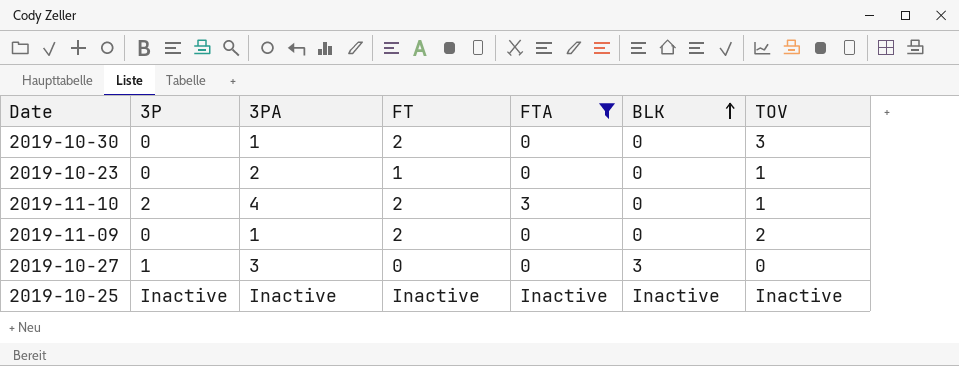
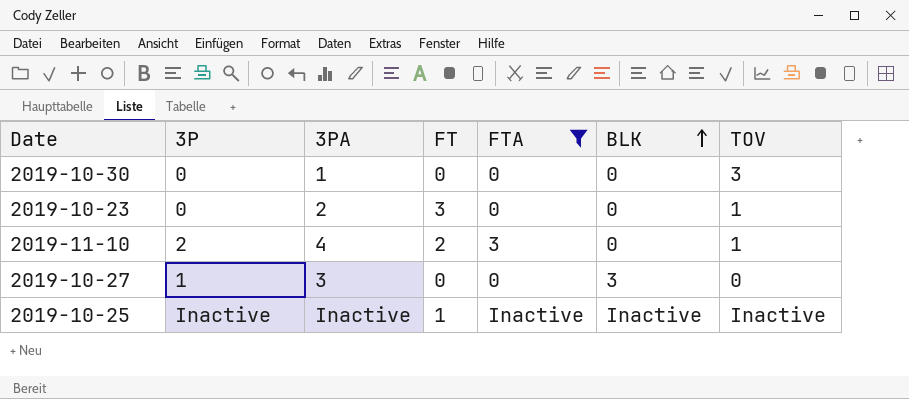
row 2019-11-09: 0 | 1 | 2 | 0 | 0 | 2 -> none
2019-10-30 | FT: 2 -> 0
2019-10-23 | FT: 1 -> 3
2019-10-25 | FT: Inactive -> 1

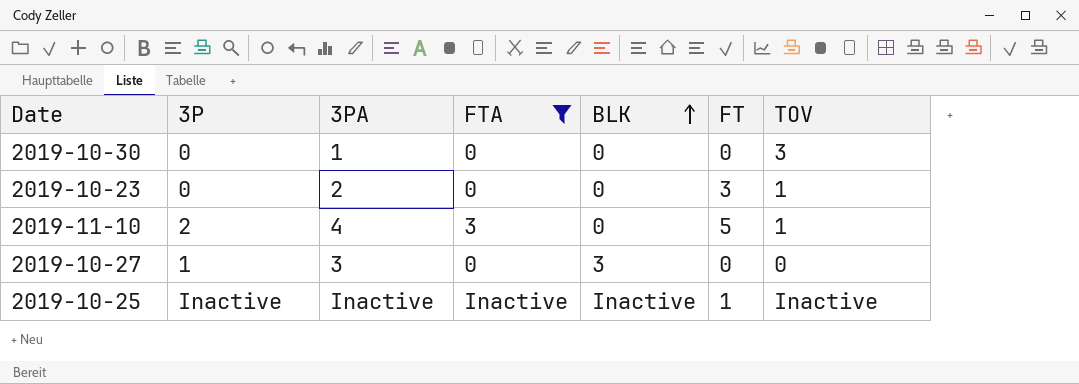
column FT | position: 4 -> 6
2019-11-10 | FT: 2 -> 5

